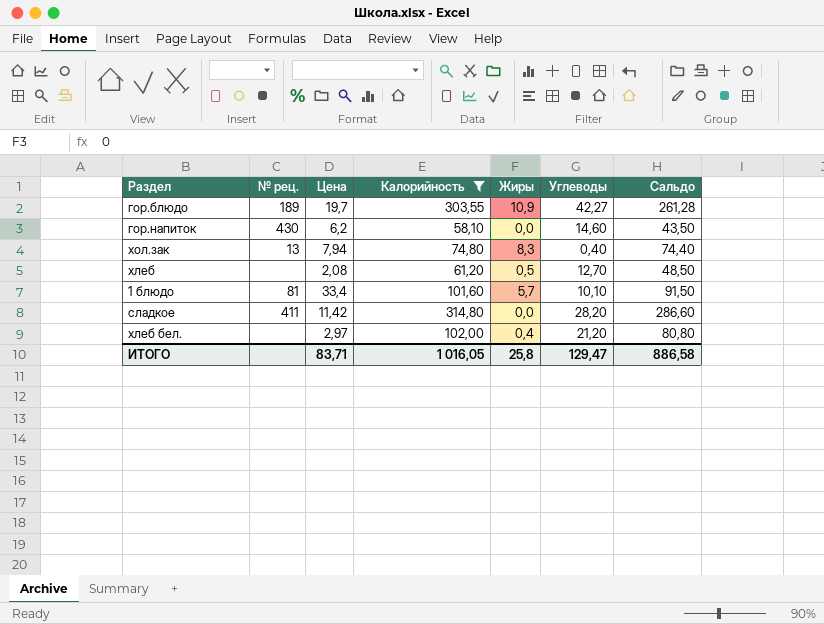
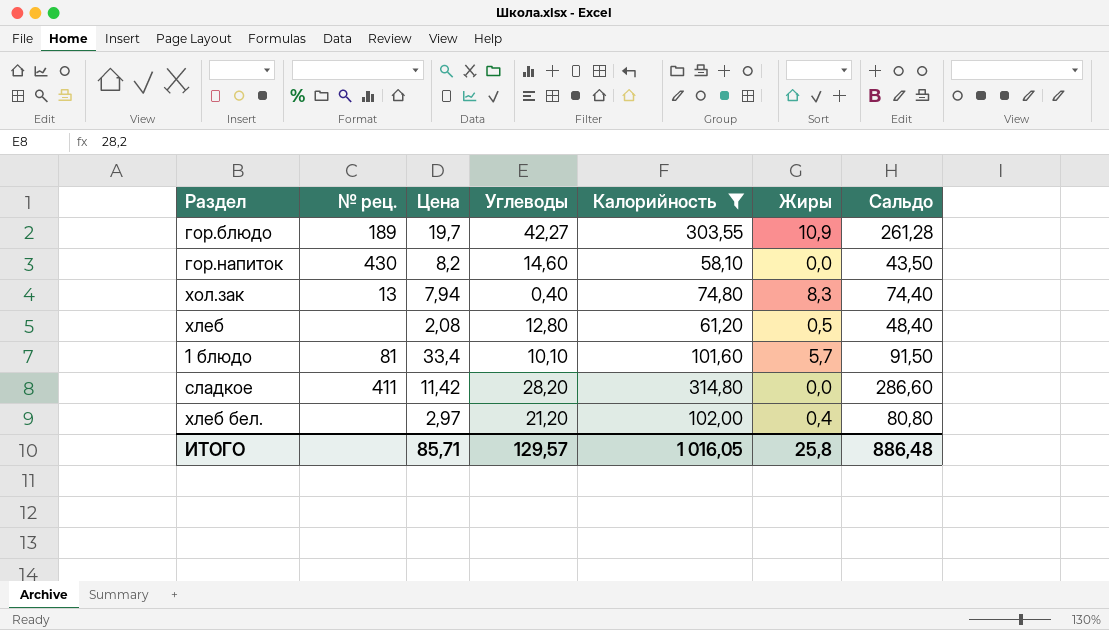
column Углеводы | position: 6 -> 4
гор.напиток | Цена: 6,2 -> 8,2
хлеб | Углеводы: 12,70 -> 12,80
хлеб | Сальдо: 48,50 -> 48,40
ИТОГО | Цена: 83,71 -> 85,71
ИТОГО | Углеводы: 129,47 -> 129,57
ИТОГО | Сальдо: 886,58 -> 886,48

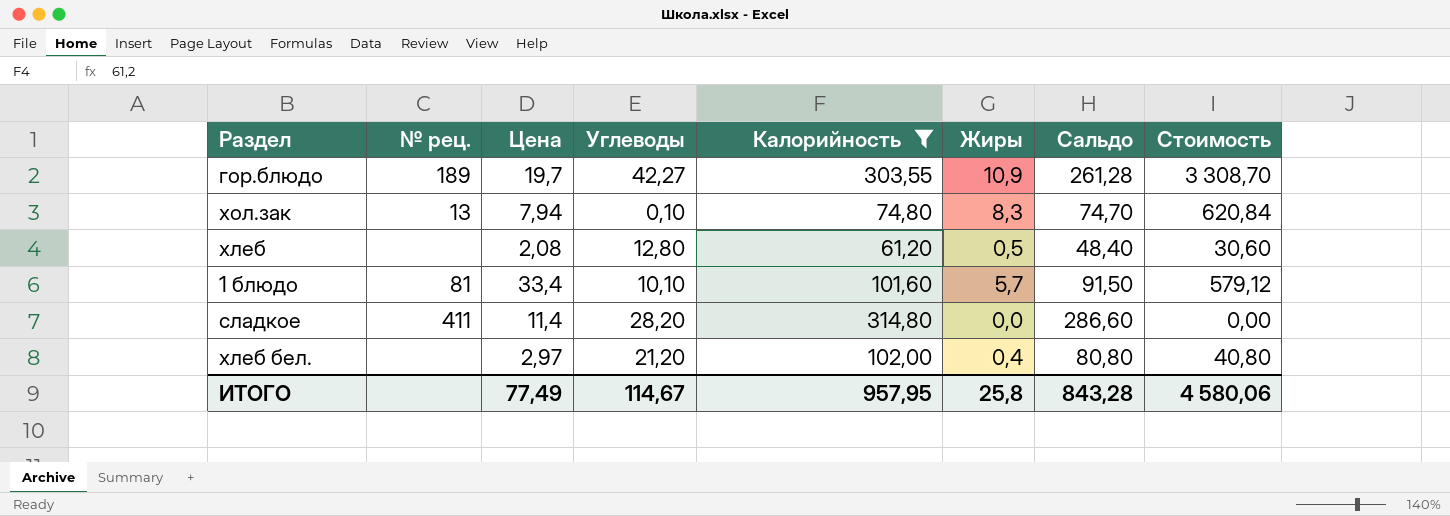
column Стоимость | formula: none -> [Калорийность] * [Жиры]
row гор.напиток: 430 | 8,2 | 14,60 | 58,10 | 0,0 | 43,50 -> none
хол.зак | Углеводы: 0,40 -> 0,10
хол.зак | Сальдо: 74,40 -> 74,70
сладкое | Цена: 11,42 -> 11,4
ИТОГО | Цена: 85,71 -> 77,49
ИТОГО | Углеводы: 129,57 -> 114,67
ИТОГО | Калорийность: 1 016,05 -> 957,95
ИТОГО | Сальдо: 886,48 -> 843,28

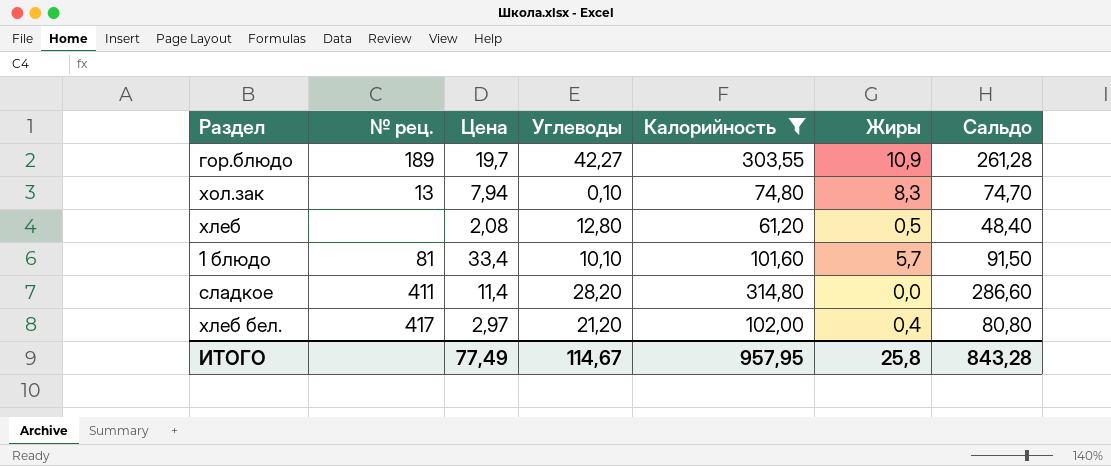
column Стоимость | formula: [Калорийность] * [Жиры] -> none
хлеб бел. | № рец.: none -> 417

